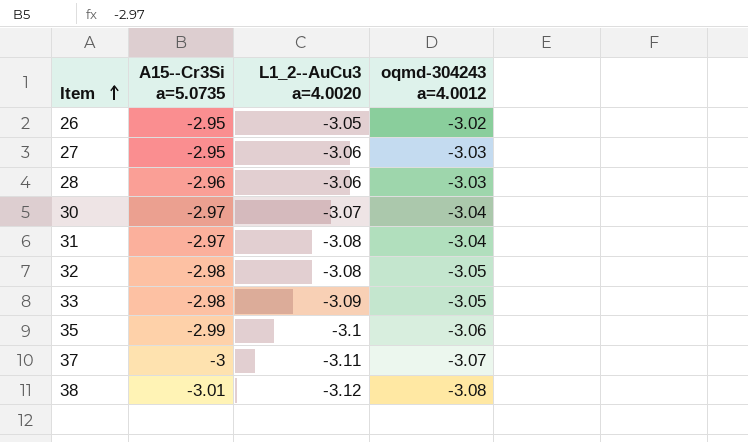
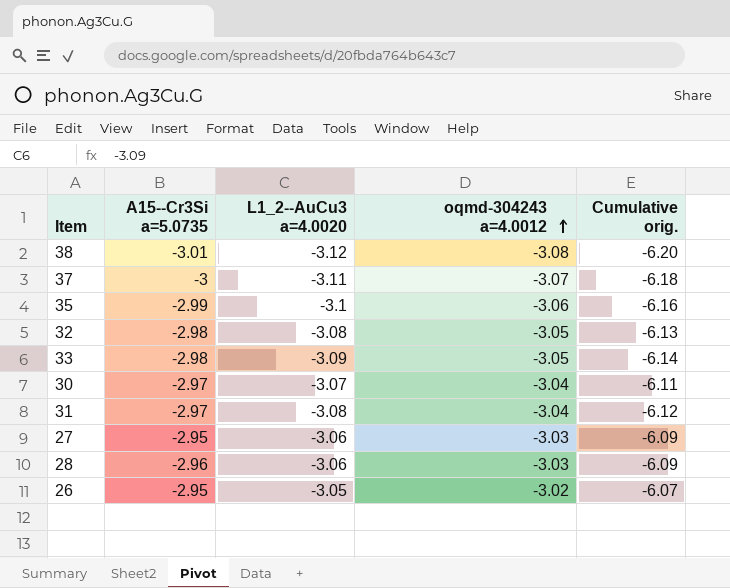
row order: Item ascending -> oqmd-304243 a=4.0012 ascending
column Cumulative orig. | formula: none -> [L1_2--AuCu3 a=4.0020] + [oqmd-304243 a=4.0012]

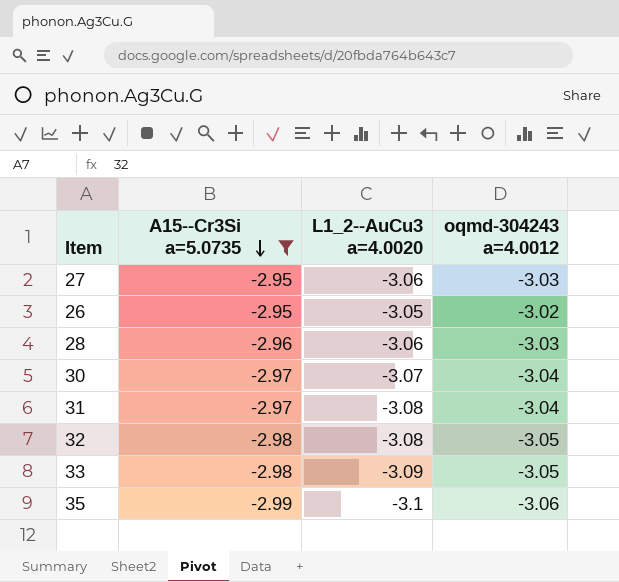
filter: none -> A15--Cr3Si a=5.0735 >= -2.99
row order: oqmd-304243 a=4.0012 ascending -> A15--Cr3Si a=5.0735 descending
column Cumulative orig. | formula: [L1_2--AuCu3 a=4.0020] + [oqmd-304243 a=4.0012] -> none

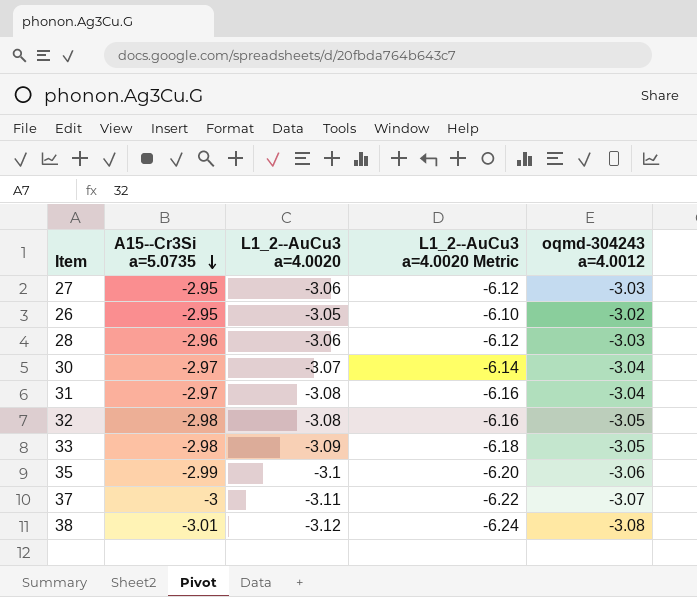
filter: A15--Cr3Si a=5.0735 >= -2.99 -> none
column L1_2--AuCu3 a=4.0020 Metric | formula: none -> [L1_2--AuCu3 a=4.0020] * 2

